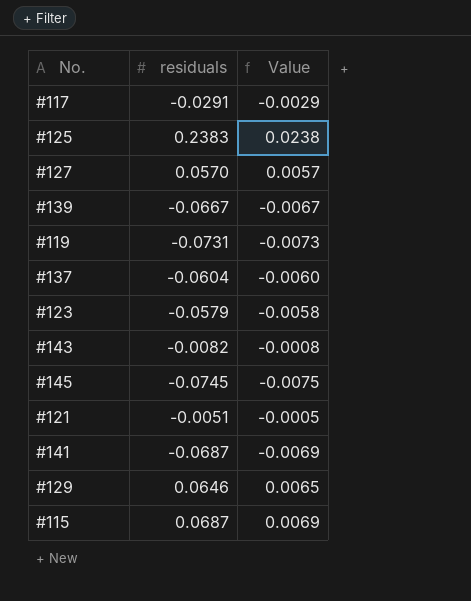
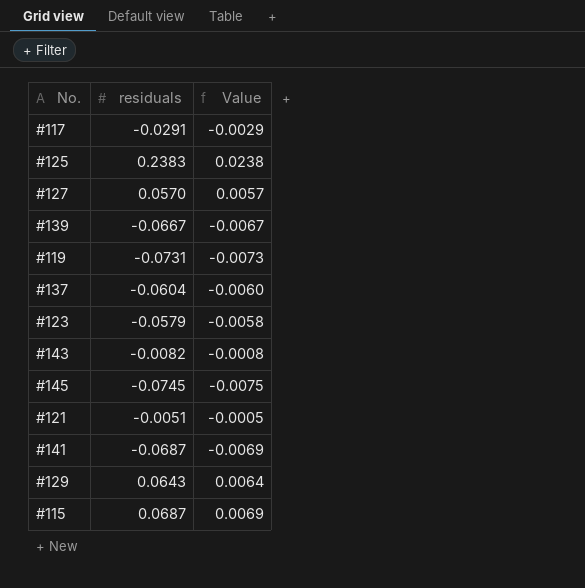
#129 | residuals: 0.0646 -> 0.0643
#129 | Value: 0.0065 -> 0.0064

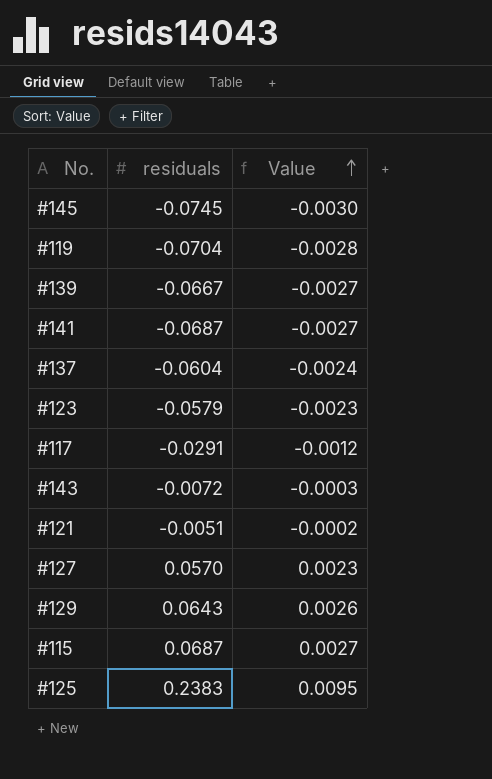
row order: none -> Value ascending
column Value | formula: [residuals] * 0.1 -> [residuals] * 0.04
#119 | residuals: -0.0731 -> -0.0704
#143 | residuals: -0.0082 -> -0.0072

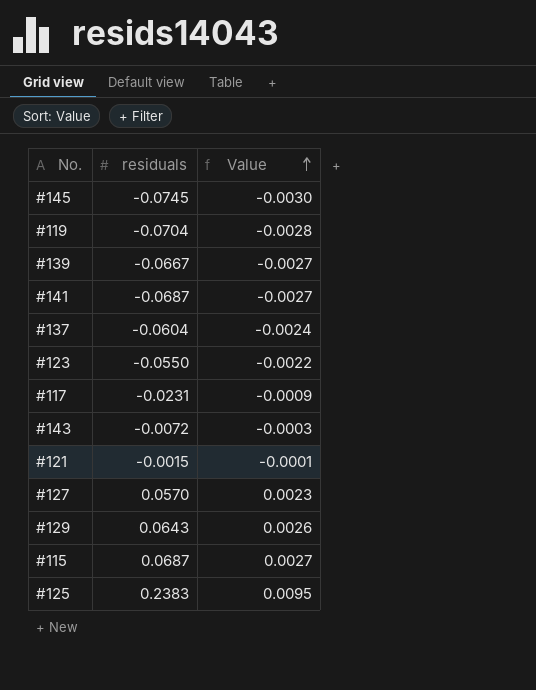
#123 | residuals: -0.0579 -> -0.0550
#123 | Value: -0.0023 -> -0.0022
#117 | residuals: -0.0291 -> -0.0231
#117 | Value: -0.0012 -> -0.0009
#121 | residuals: -0.0051 -> -0.0015
#121 | Value: -0.0002 -> -0.0001

